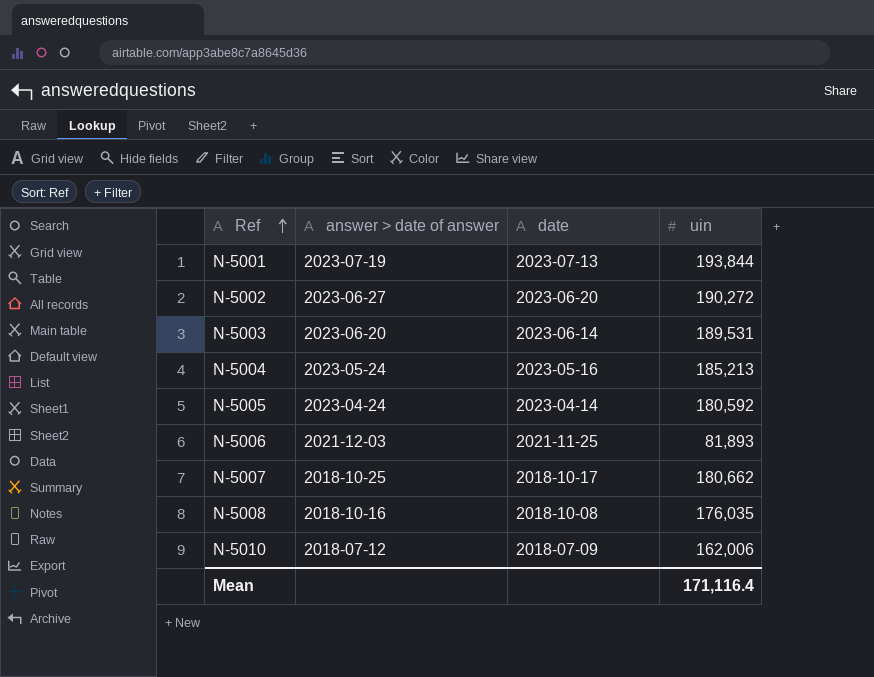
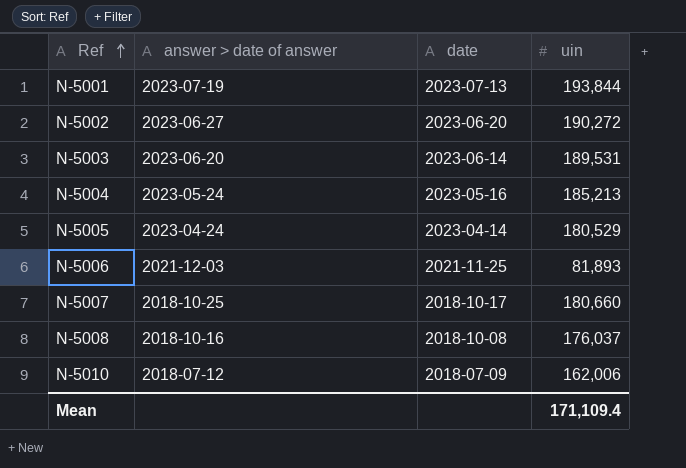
N-5005 | uin: 180,592 -> 180,529
N-5007 | uin: 180,662 -> 180,660
N-5008 | uin: 176,035 -> 176,037
Mean | uin: 171,116.4 -> 171,109.4

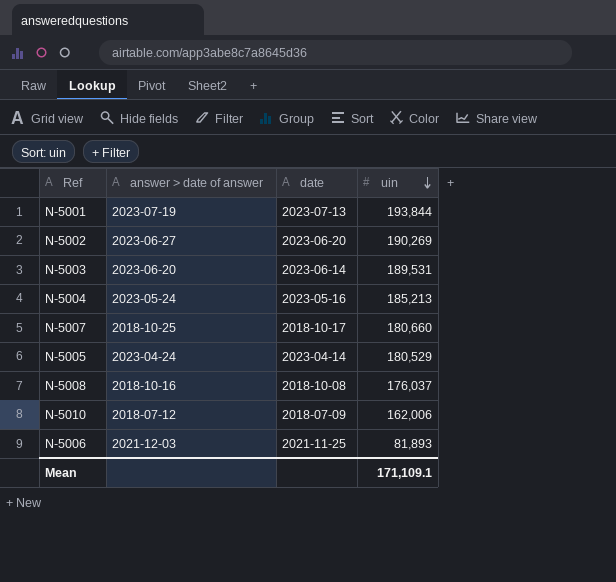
row order: Ref ascending -> uin descending
N-5002 | uin: 190,272 -> 190,269
Mean | uin: 171,109.4 -> 171,109.1

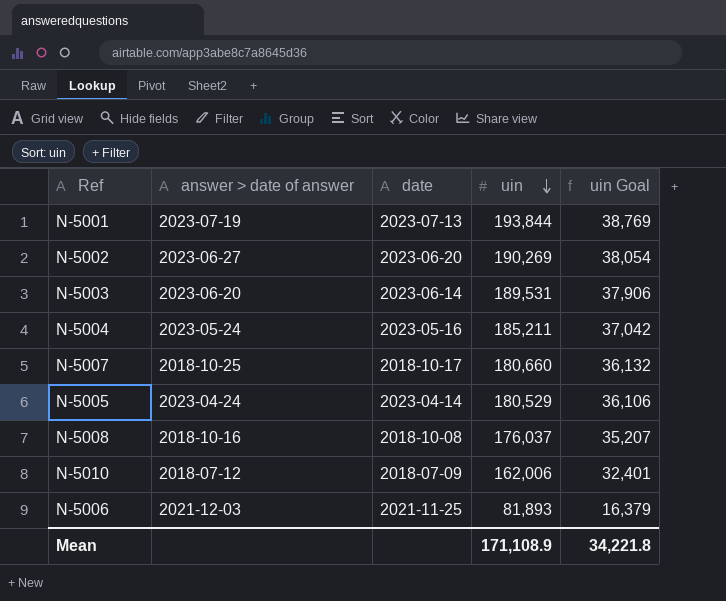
column uin Goal | formula: none -> [uin] * 0.2
N-5004 | uin: 185,213 -> 185,211
Mean | uin: 171,109.1 -> 171,108.9

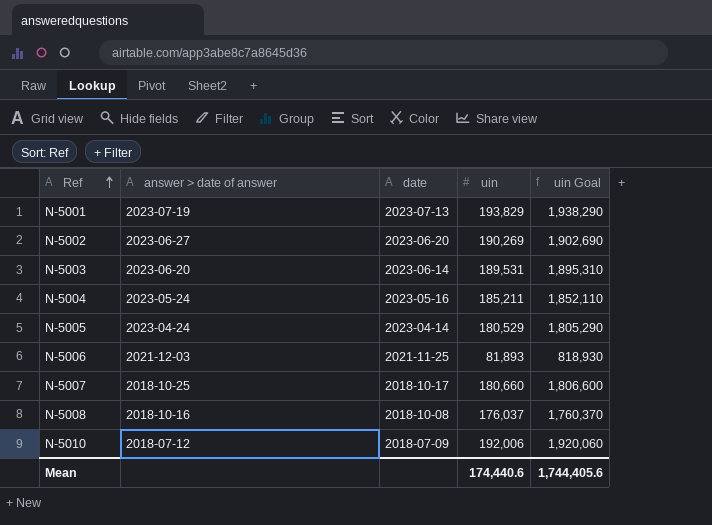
row order: uin descending -> Ref ascending
column uin Goal | formula: [uin] * 0.2 -> [uin] * 10
N-5001 | uin: 193,844 -> 193,829
N-5010 | uin: 162,006 -> 192,006
Mean | uin: 171,108.9 -> 174,440.6
Mean | uin Goal: 34,221.8 -> 1,744,405.6

